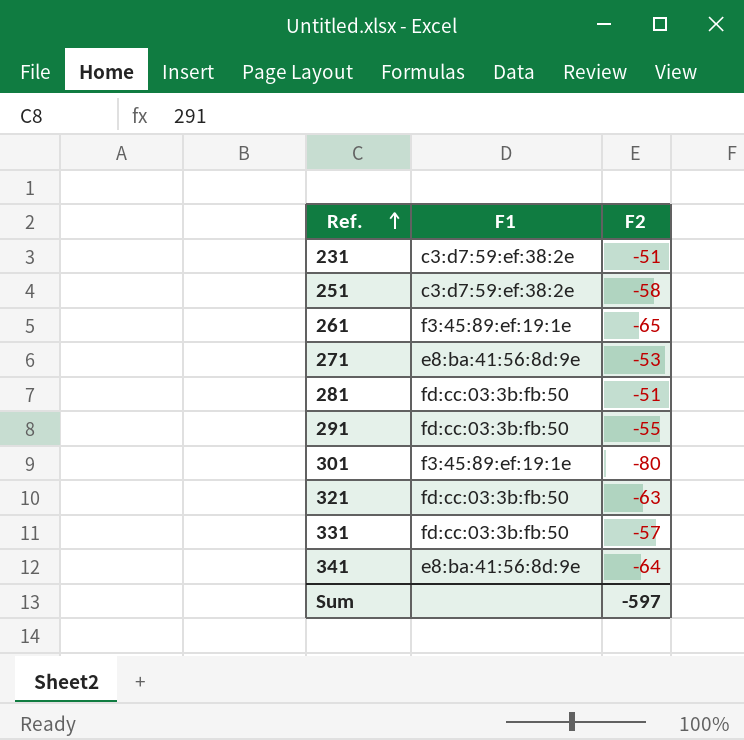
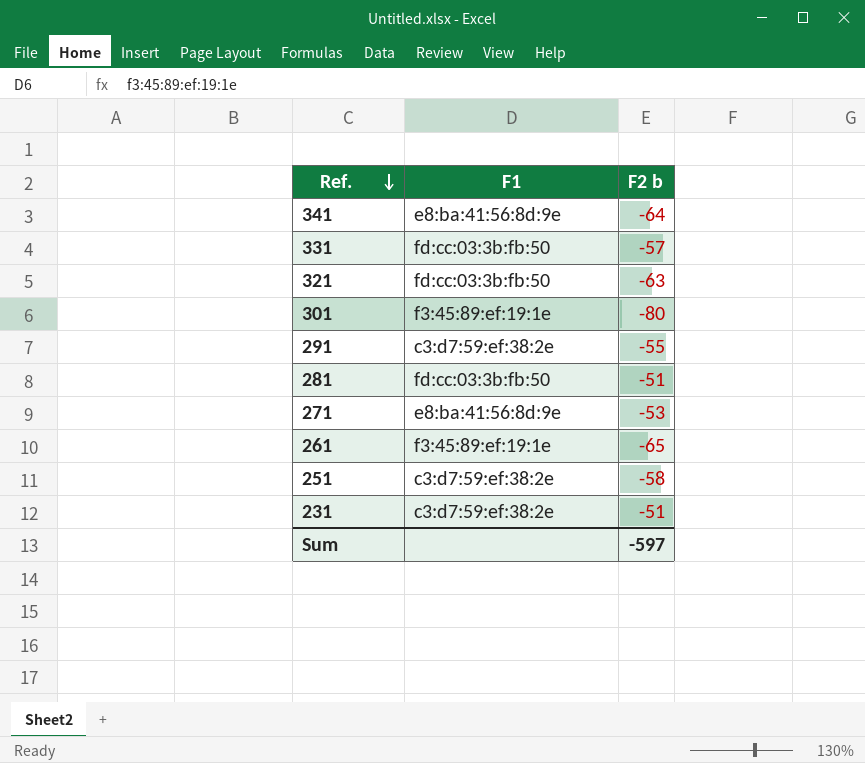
row order: Ref. ascending -> Ref. descending
column name: F2 -> F2 b
291 | F1: fd:cc:03:3b:fb:50 -> c3:d7:59:ef:38:2e

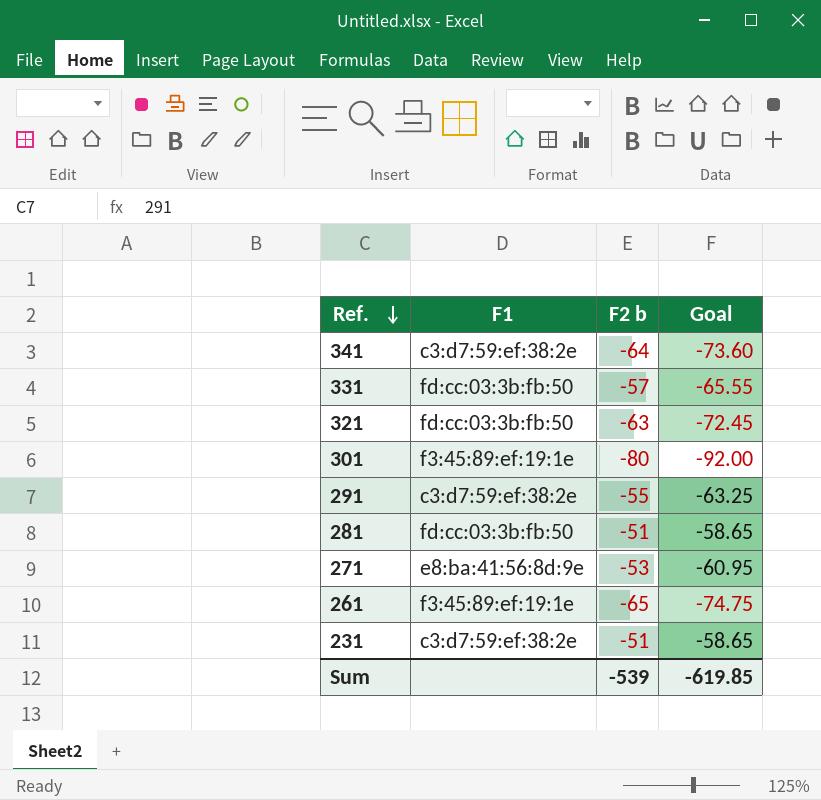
column Goal | formula: none -> [F2 b] * 1.15
row 251: c3:d7:59:ef:38:2e | -58 -> none
341 | F1: e8:ba:41:56:8d:9e -> c3:d7:59:ef:38:2e
Sum | F2 b: -597 -> -539

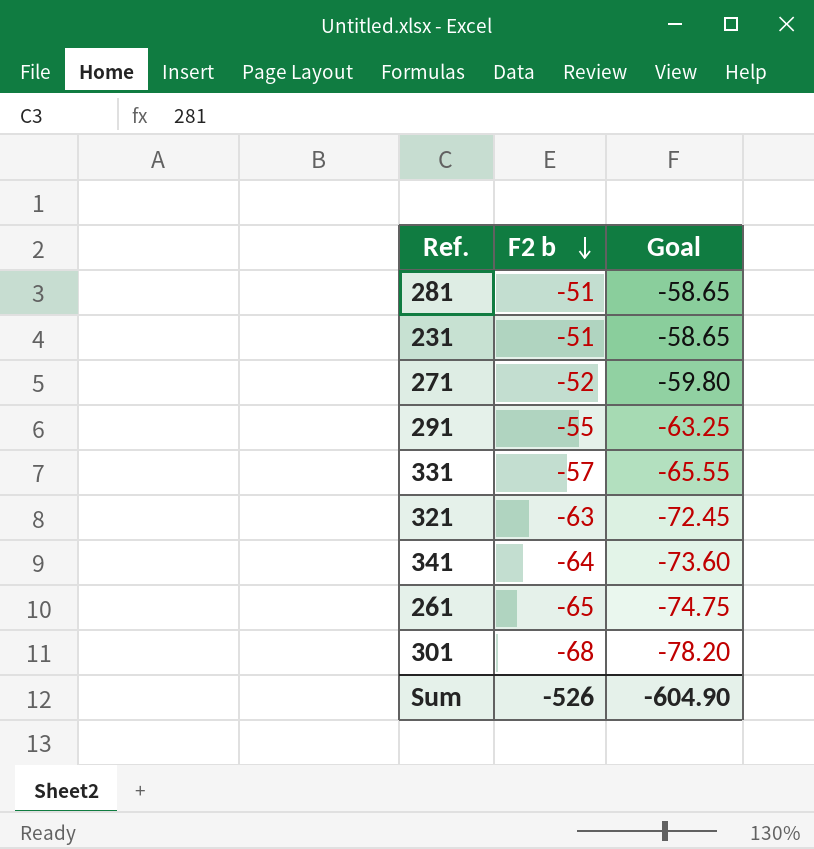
row order: Ref. descending -> F2 b descending
column F1 | position: 2 -> none
271 | F2 b: -53 -> -52
271 | Goal: -60.95 -> -59.80
301 | F2 b: -80 -> -68
301 | Goal: -92.00 -> -78.20
Sum | F2 b: -539 -> -526
Sum | Goal: -619.85 -> -604.90

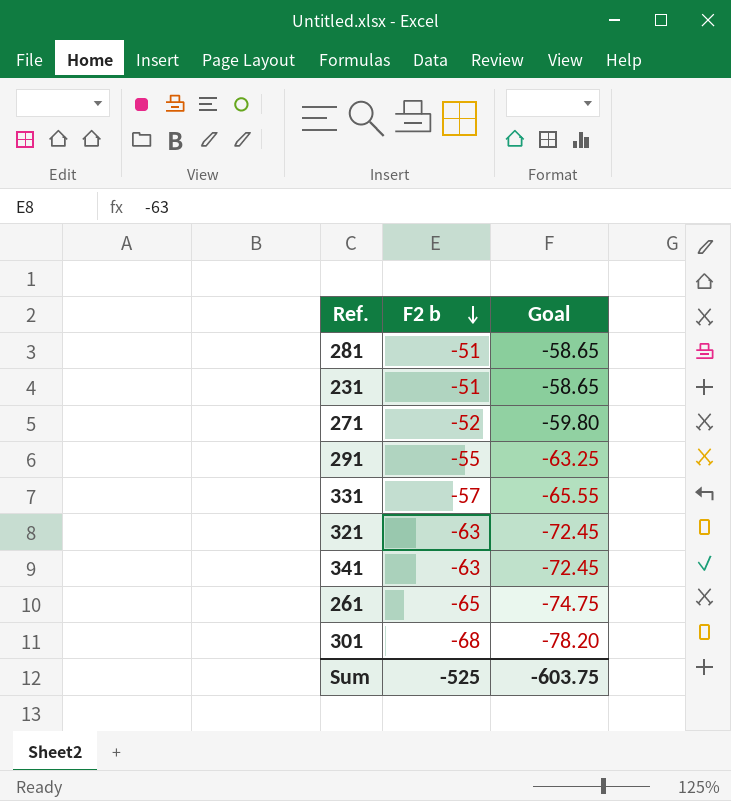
341 | F2 b: -64 -> -63
341 | Goal: -73.60 -> -72.45
Sum | F2 b: -526 -> -525
Sum | Goal: -604.90 -> -603.75

